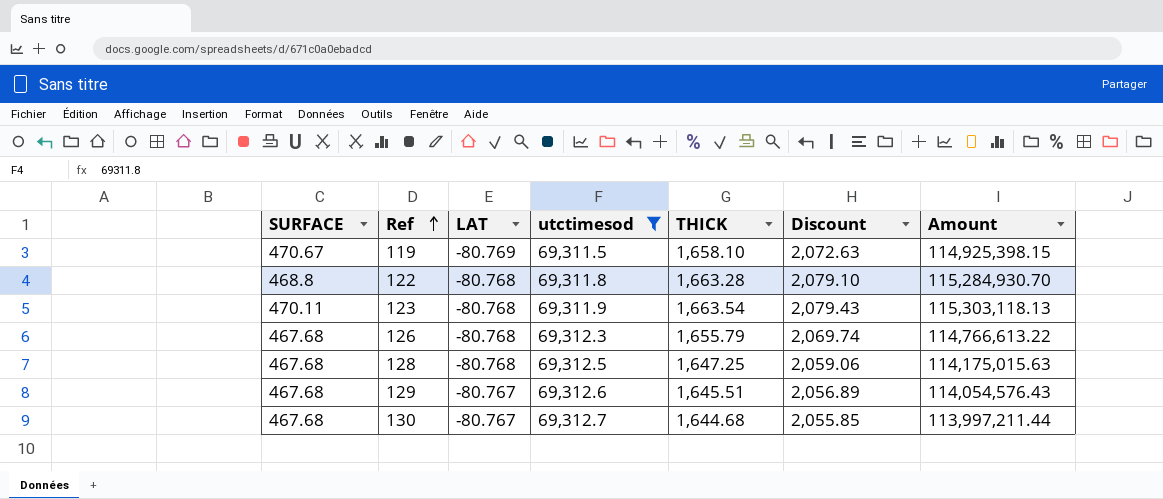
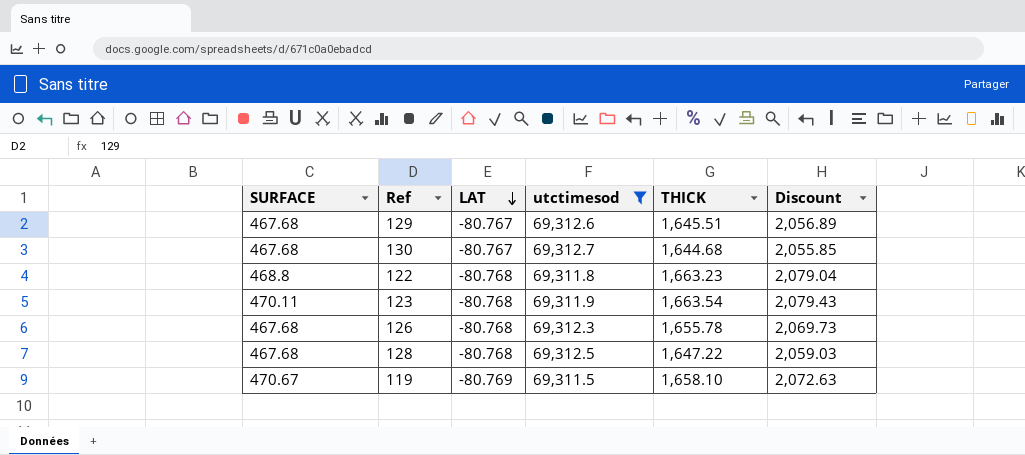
row order: Ref ascending -> LAT descending
column Amount | formula: [utctimesod] * [THICK] -> none
122 | THICK: 1,663.28 -> 1,663.23
122 | Discount: 2,079.10 -> 2,079.04
126 | THICK: 1,655.79 -> 1,655.78
126 | Discount: 2,069.74 -> 2,069.73
128 | THICK: 1,647.25 -> 1,647.22
128 | Discount: 2,059.06 -> 2,059.03

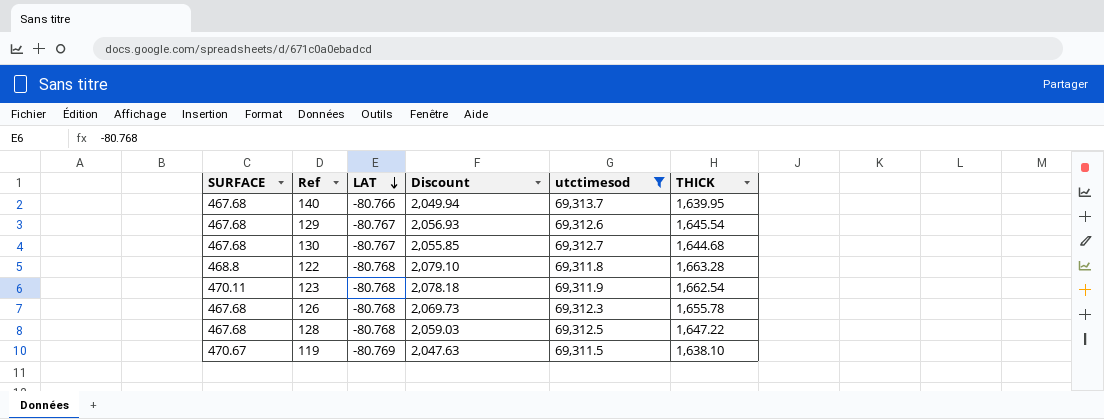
column Discount | position: 6 -> 4
row 140: none -> 467.68 | -80.766 | 2,049.94 | 69,313.7 | 1,639.95
129 | Discount: 2,056.89 -> 2,056.93
129 | THICK: 1,645.51 -> 1,645.54
122 | Discount: 2,079.04 -> 2,079.10
122 | THICK: 1,663.23 -> 1,663.28
123 | Discount: 2,079.43 -> 2,078.18
123 | THICK: 1,663.54 -> 1,662.54
119 | Discount: 2,072.63 -> 2,047.63
119 | THICK: 1,658.10 -> 1,638.10

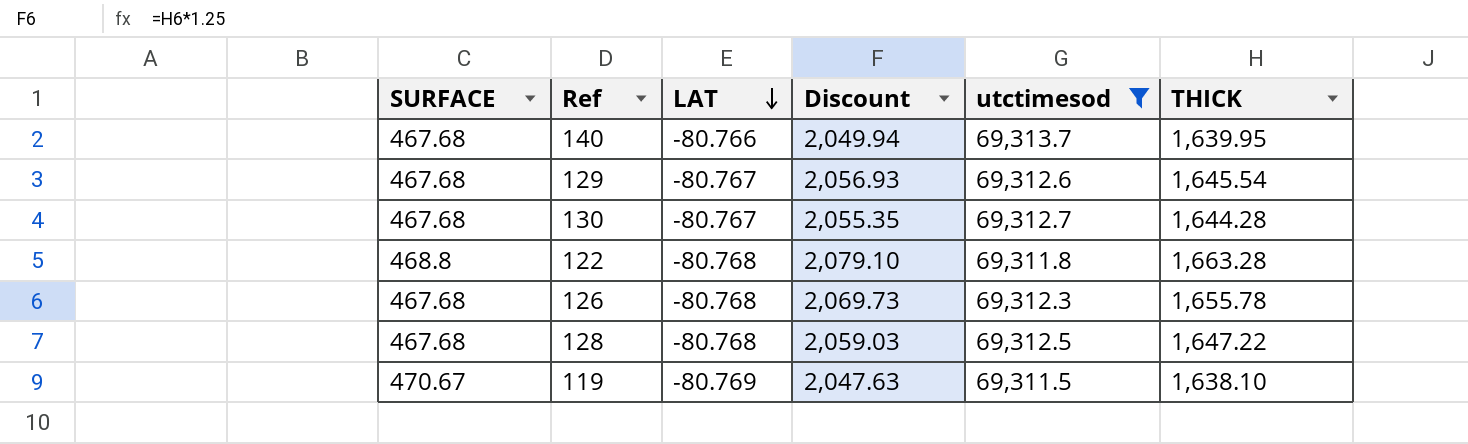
row 123: 470.11 | -80.768 | 2,078.18 | 69,311.9 | 1,662.54 -> none
130 | Discount: 2,055.85 -> 2,055.35
130 | THICK: 1,644.68 -> 1,644.28

